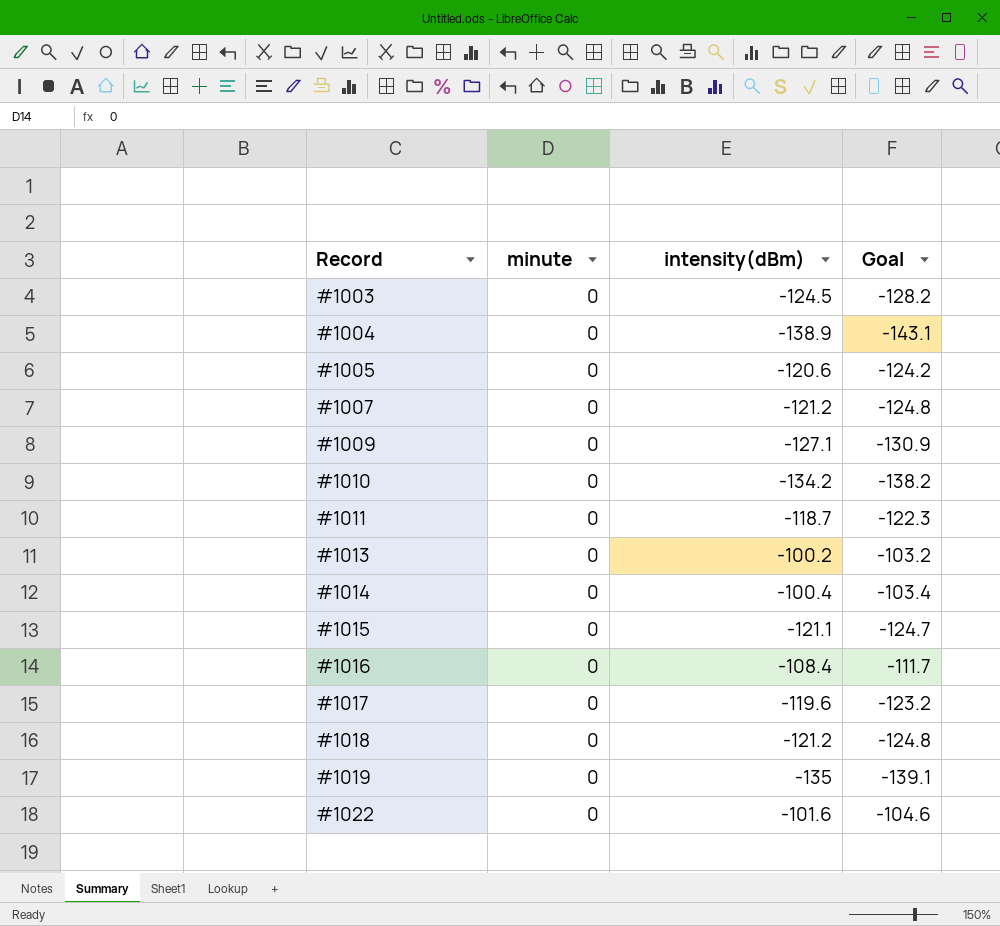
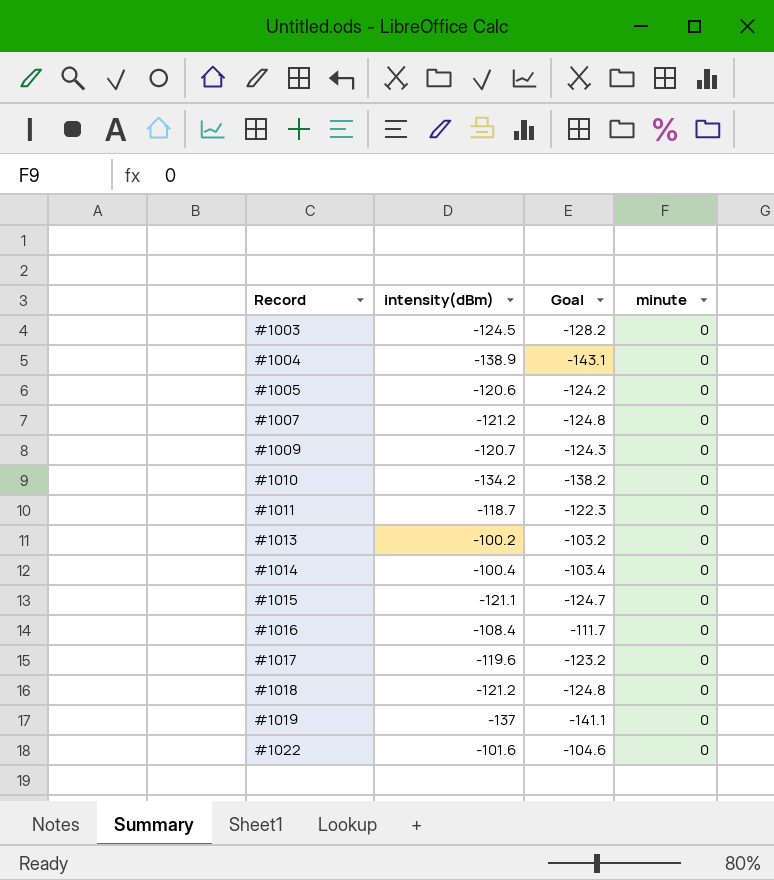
column minute | position: 2 -> 4
#1009 | intensity(dBm): -127.1 -> -120.7
#1009 | Goal: -130.9 -> -124.3
#1019 | intensity(dBm): -135 -> -137
#1019 | Goal: -139.1 -> -141.1

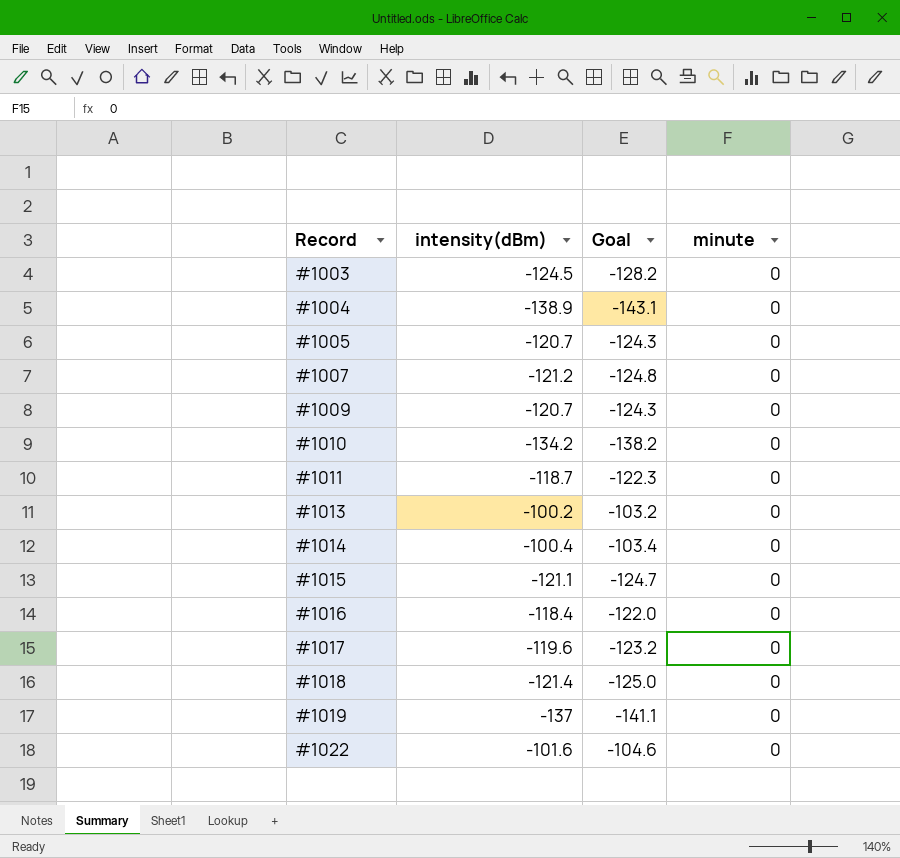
#1005 | intensity(dBm): -120.6 -> -120.7
#1005 | Goal: -124.2 -> -124.3
#1016 | intensity(dBm): -108.4 -> -118.4
#1016 | Goal: -111.7 -> -122.0
#1018 | intensity(dBm): -121.2 -> -121.4
#1018 | Goal: -124.8 -> -125.0

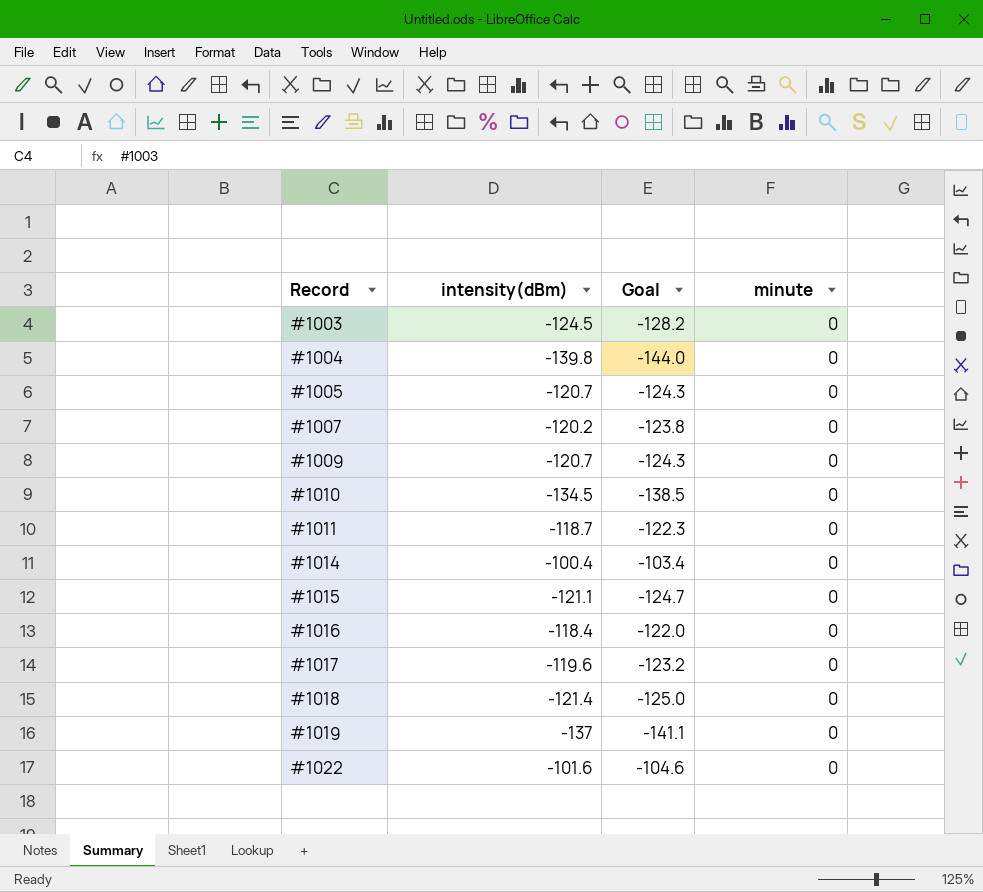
row #1013: -100.2 | -103.2 | 0 -> none
#1004 | intensity(dBm): -138.9 -> -139.8
#1004 | Goal: -143.1 -> -144.0
#1007 | intensity(dBm): -121.2 -> -120.2
#1007 | Goal: -124.8 -> -123.8
#1010 | intensity(dBm): -134.2 -> -134.5
#1010 | Goal: -138.2 -> -138.5

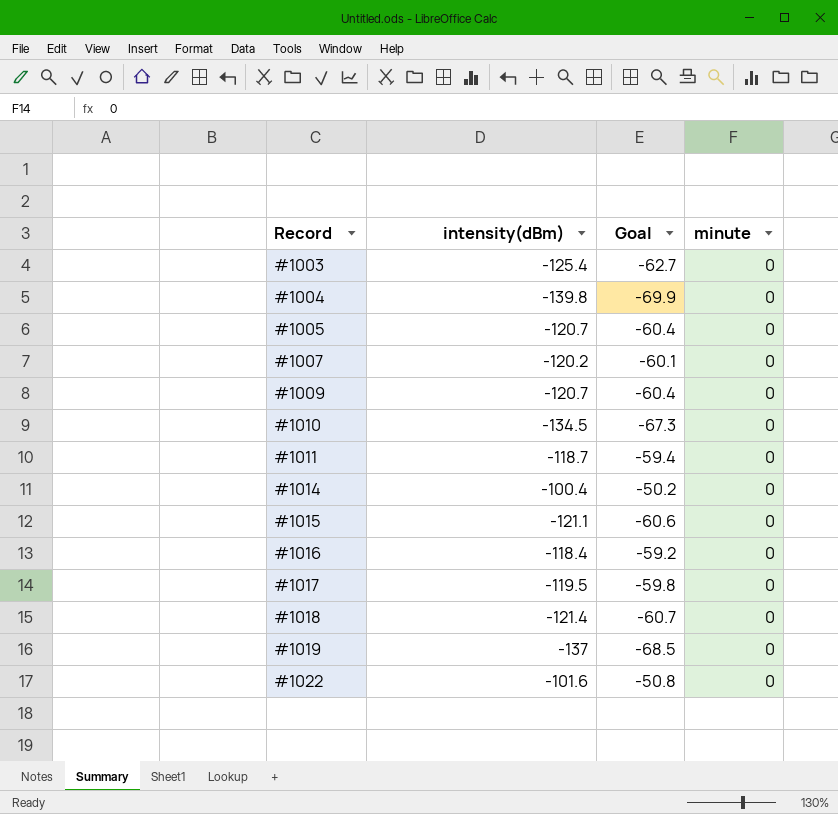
column Goal | formula: [intensity(dBm)] * 1.03 -> [intensity(dBm)] * 0.5
#1003 | intensity(dBm): -124.5 -> -125.4
#1017 | intensity(dBm): -119.6 -> -119.5

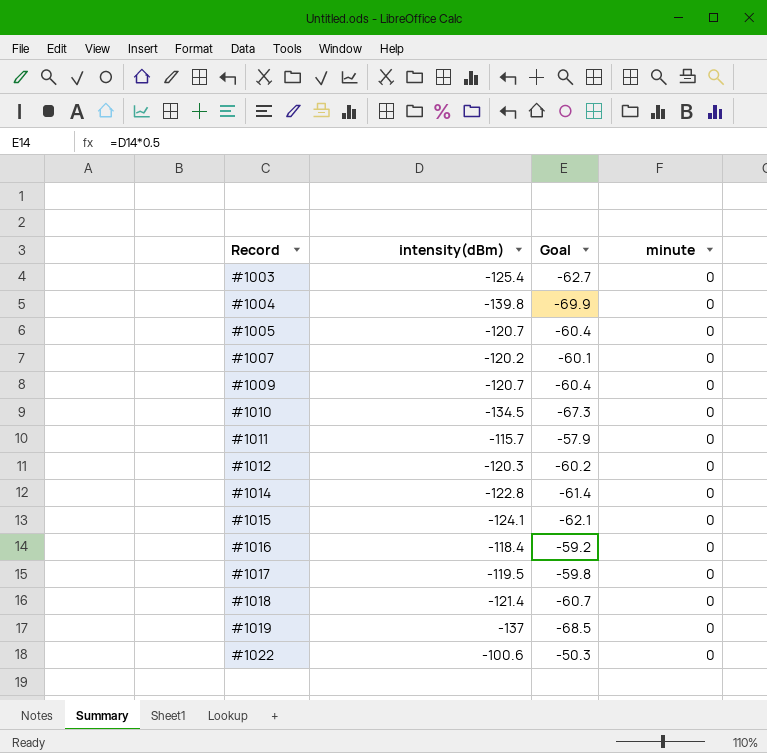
#1011 | intensity(dBm): -118.7 -> -115.7
#1011 | Goal: -59.4 -> -57.9
row #1012: none -> -120.3 | -60.2 | 0
#1014 | intensity(dBm): -100.4 -> -122.8
#1014 | Goal: -50.2 -> -61.4
#1015 | intensity(dBm): -121.1 -> -124.1
#1015 | Goal: -60.6 -> -62.1
#1022 | intensity(dBm): -101.6 -> -100.6
#1022 | Goal: -50.8 -> -50.3

